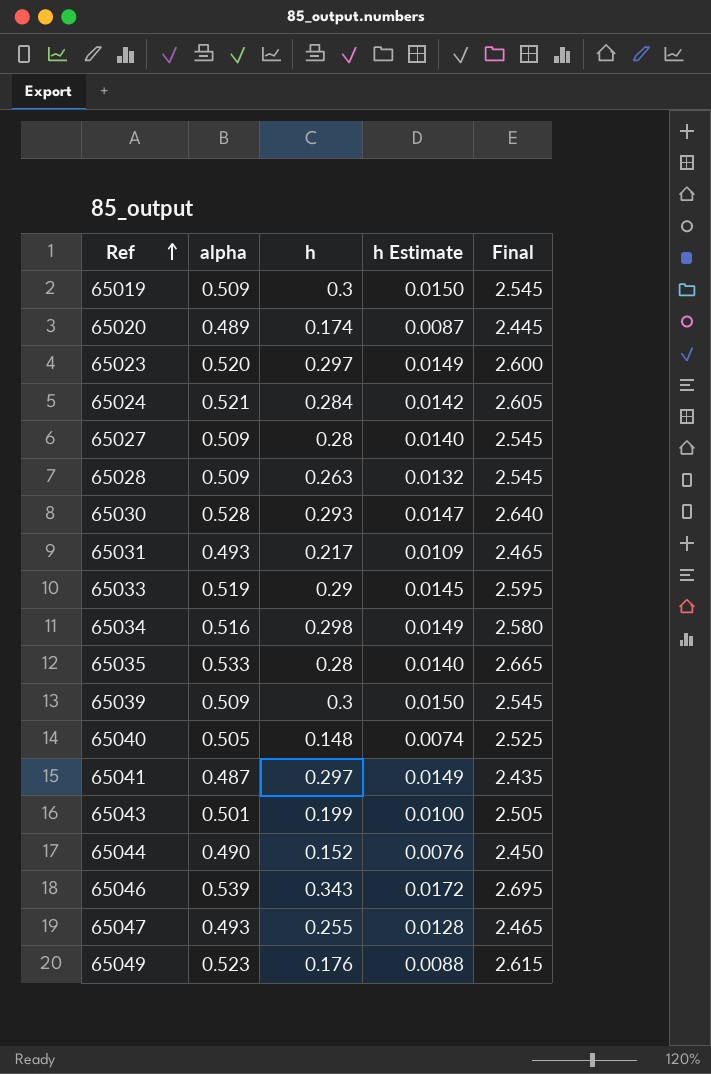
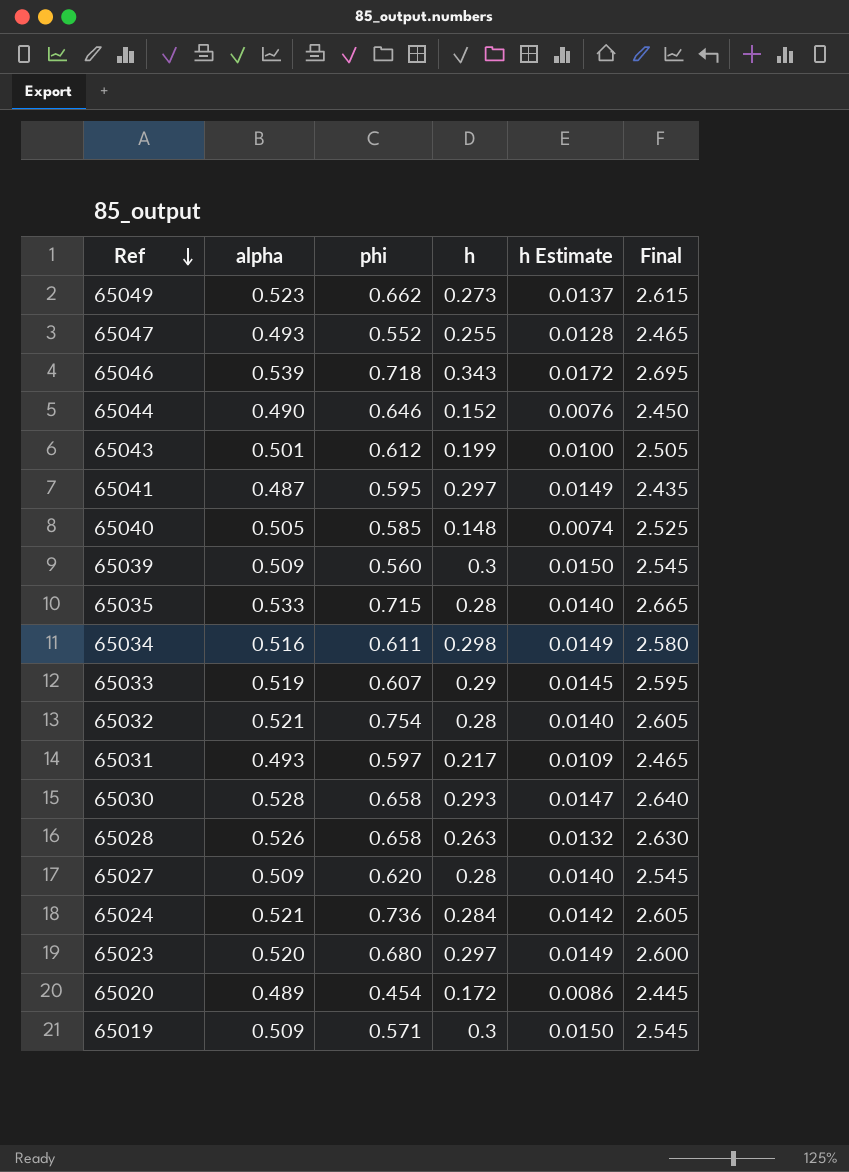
row order: Ref ascending -> Ref descending
column phi | position: none -> 3
65049 | h: 0.176 -> 0.273
65049 | h Estimate: 0.0088 -> 0.0137
row 65032: none -> 0.521 | 0.754 | 0.28 | 0.0140 | 2.605
65028 | alpha: 0.509 -> 0.526
65028 | Final: 2.545 -> 2.630
65020 | h: 0.174 -> 0.172
65020 | h Estimate: 0.0087 -> 0.0086

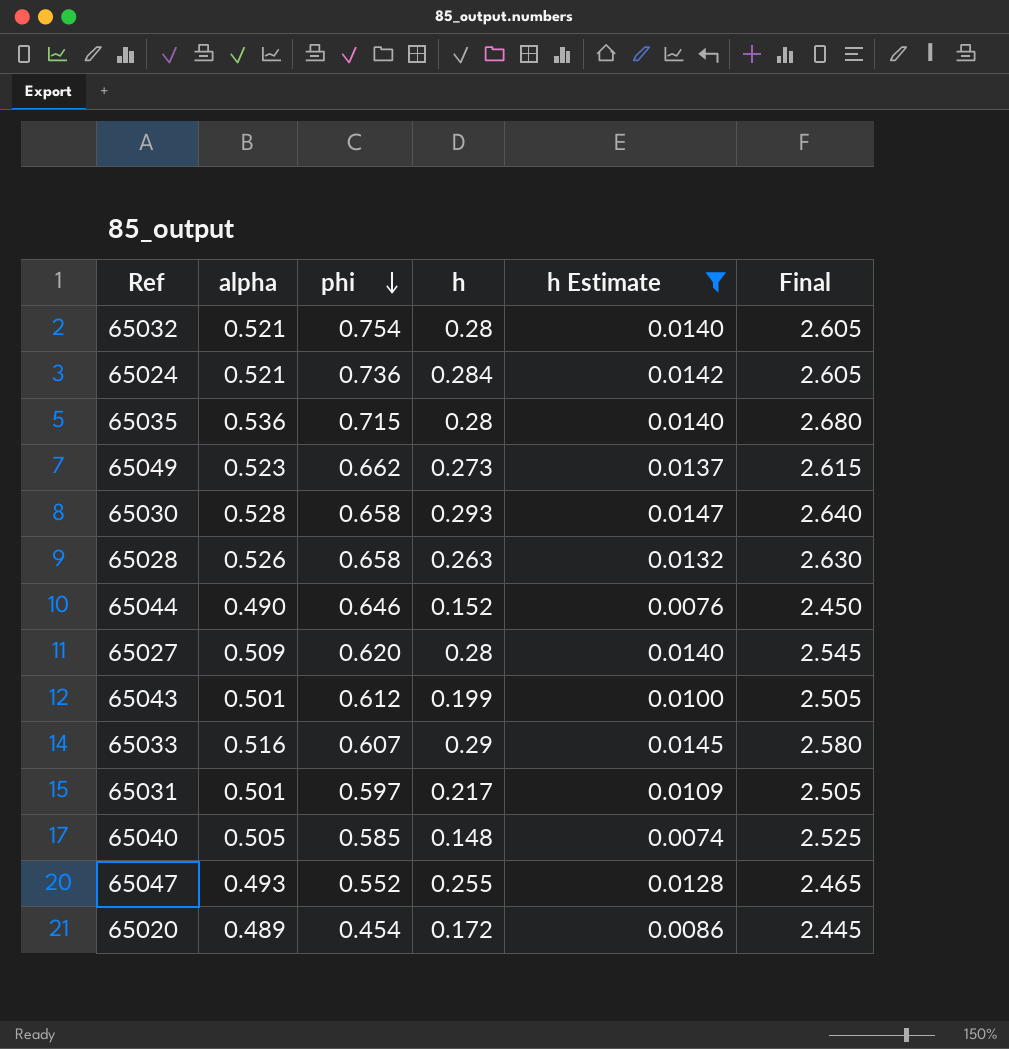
filter: none -> h Estimate <= 0.0147
row order: Ref descending -> phi descending
65035 | alpha: 0.533 -> 0.536
65035 | Final: 2.665 -> 2.680
65033 | alpha: 0.519 -> 0.516
65033 | Final: 2.595 -> 2.580
65031 | alpha: 0.493 -> 0.501
65031 | Final: 2.465 -> 2.505

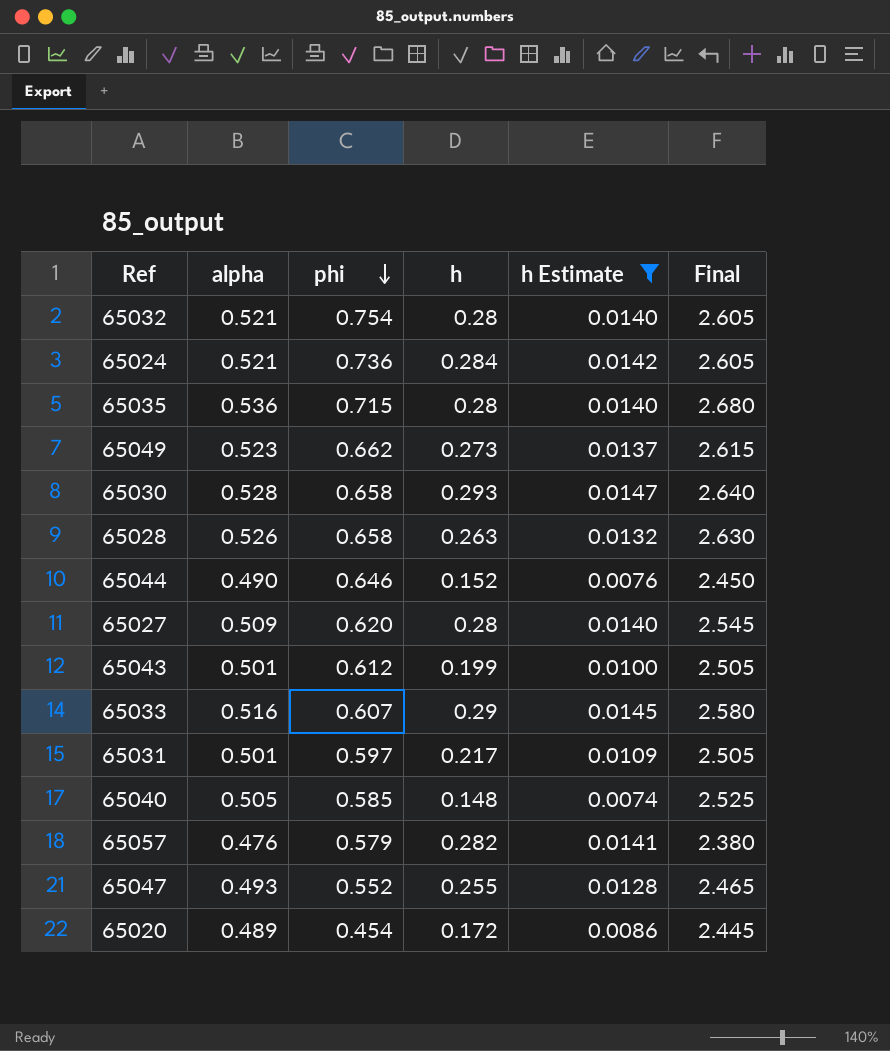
row 65057: none -> 0.476 | 0.579 | 0.282 | 0.0141 | 2.380

